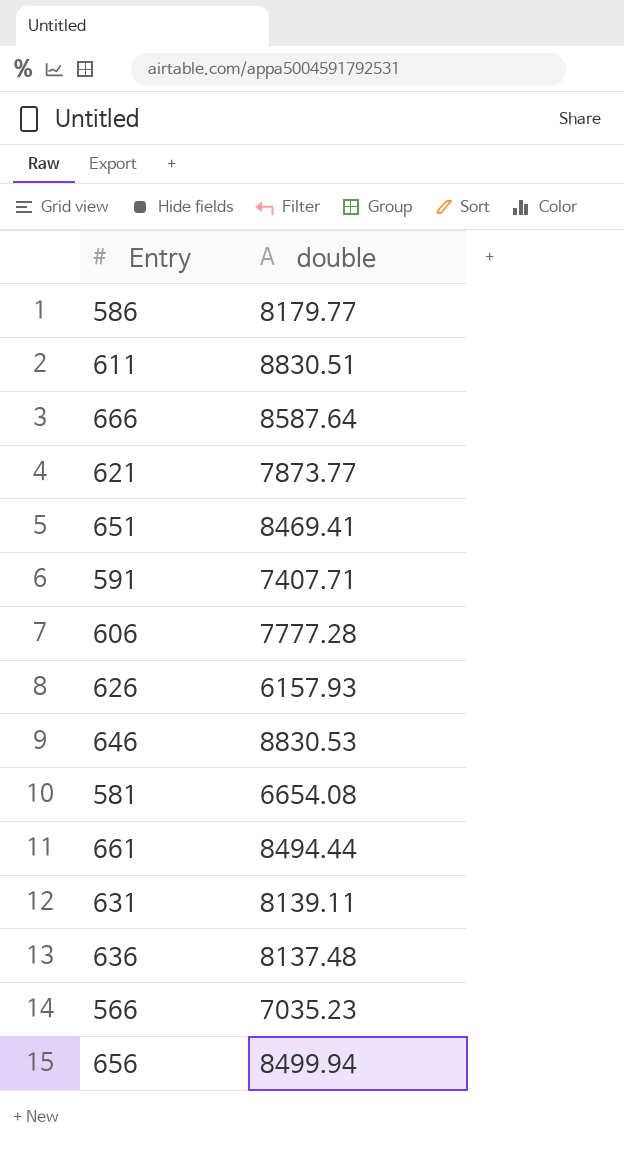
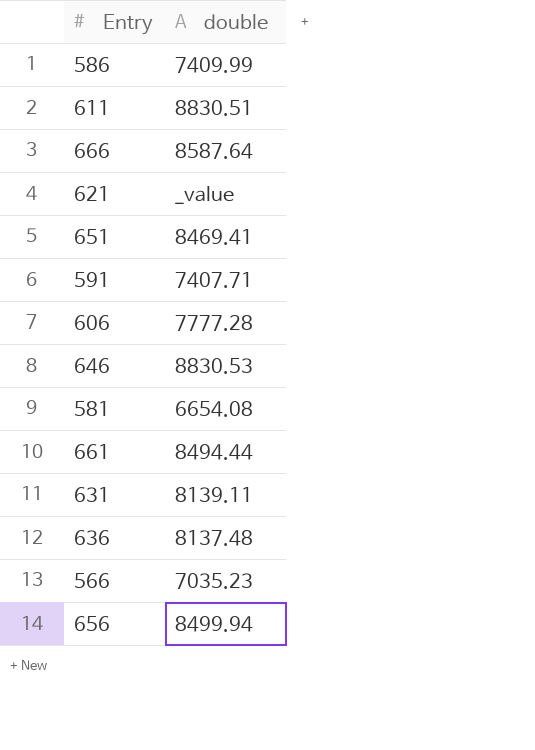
row 626: 6157.93 -> none
586 | double: 8179.77 -> 7409.99
621 | double: 7873.77 -> _value

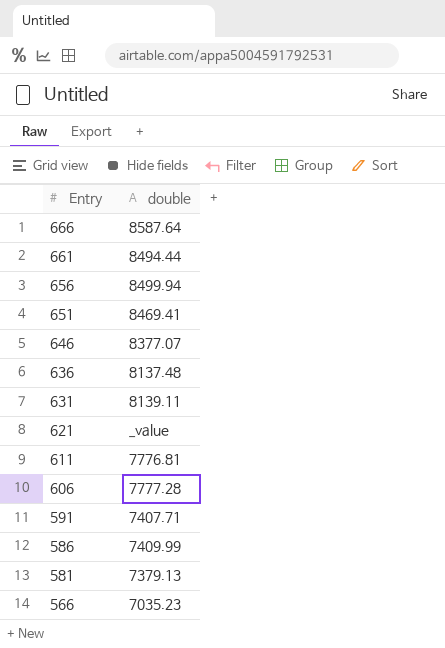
row order: none -> Entry descending
646 | double: 8830.53 -> 8377.07
611 | double: 8830.51 -> 7776.81
581 | double: 6654.08 -> 7379.13

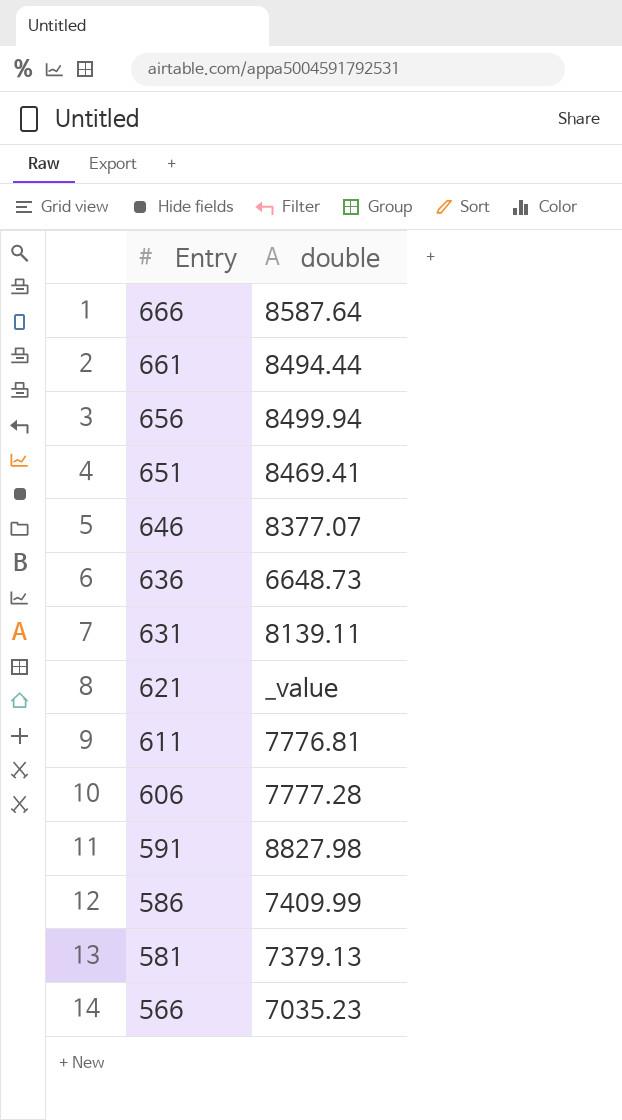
636 | double: 8137.48 -> 6648.73
591 | double: 7407.71 -> 8827.98

